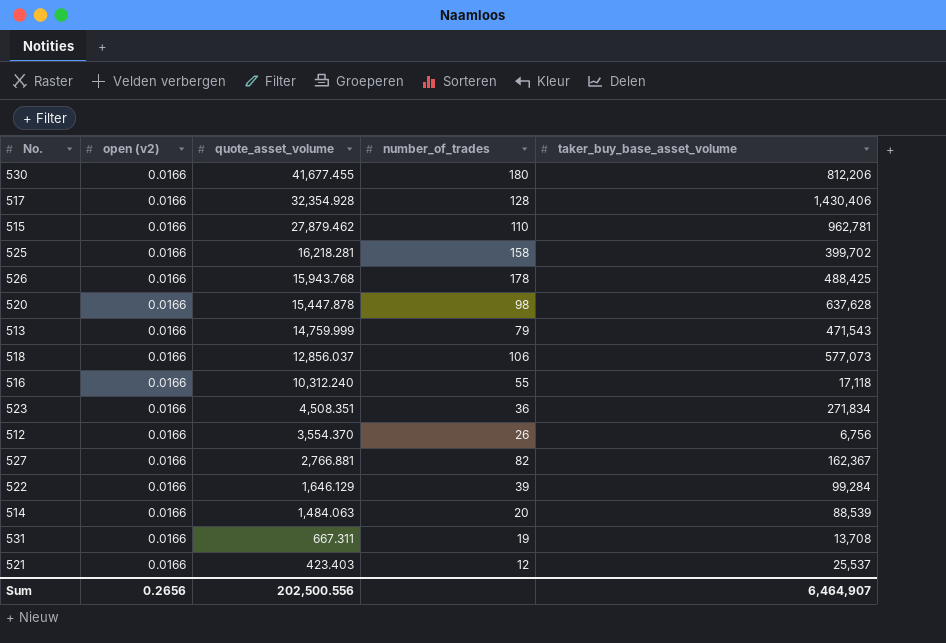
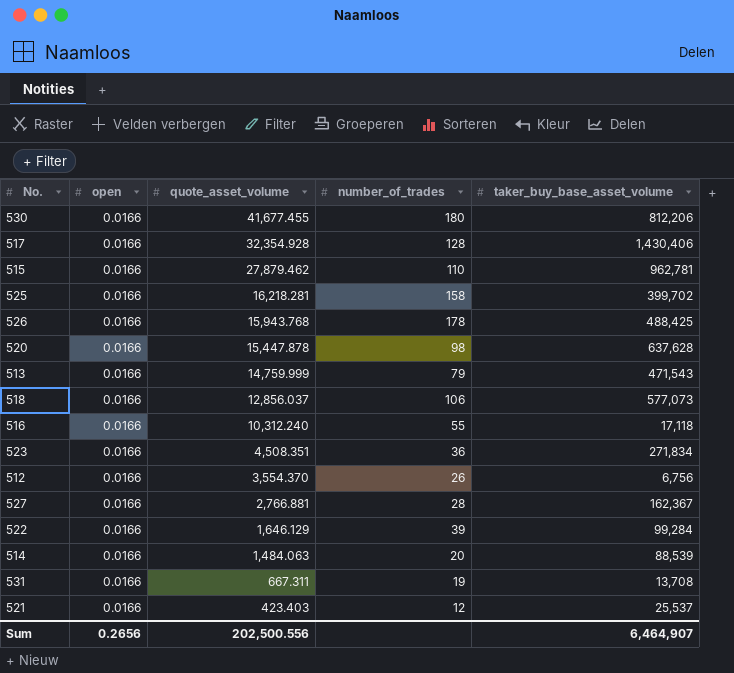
column name: open (v2) -> open
527 | number_of_trades: 82 -> 28

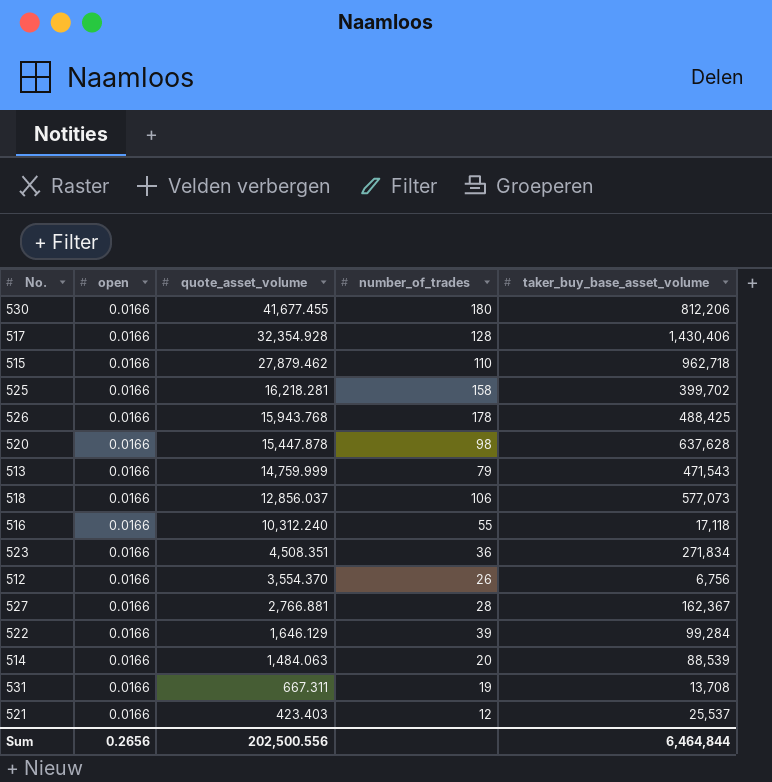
515 | taker_buy_base_asset_volume: 962,781 -> 962,718
Sum | taker_buy_base_asset_volume: 6,464,907 -> 6,464,844

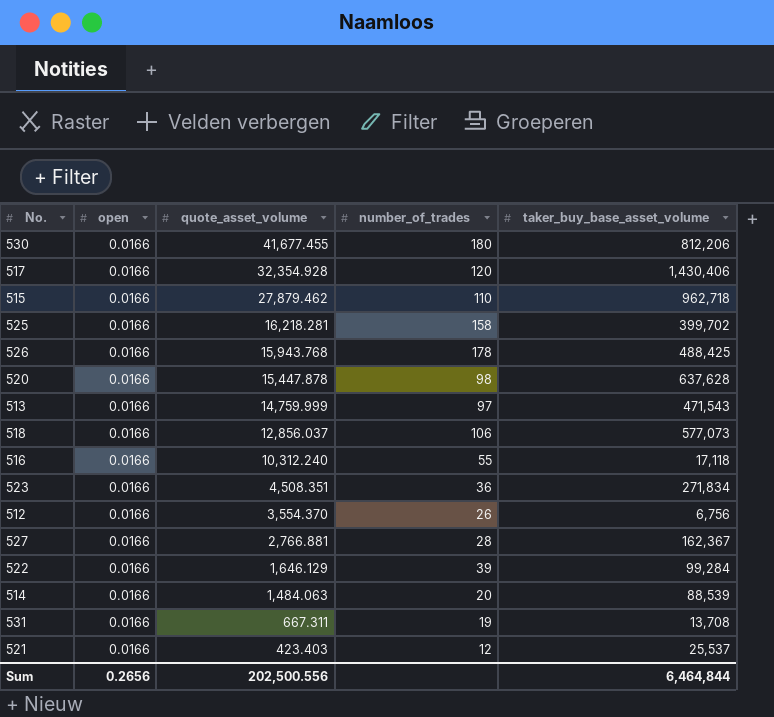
517 | number_of_trades: 128 -> 120
513 | number_of_trades: 79 -> 97

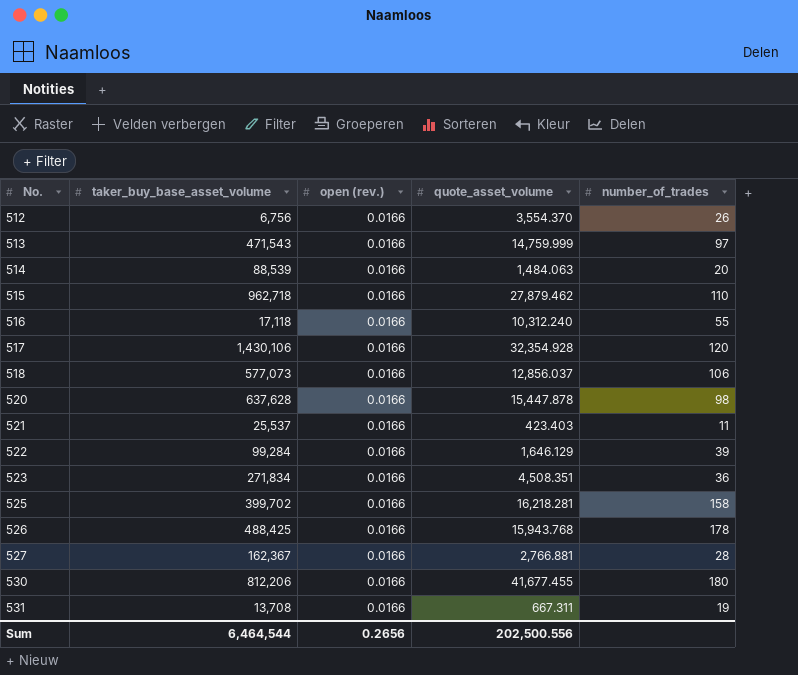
row order: quote_asset_volume descending -> No. ascending
column taker_buy_base_asset_volume | position: 5 -> 2
column name: open -> open (rev.)
517 | taker_buy_base_asset_volume: 1,430,406 -> 1,430,106
521 | number_of_trades: 12 -> 11
Sum | taker_buy_base_asset_volume: 6,464,844 -> 6,464,544

